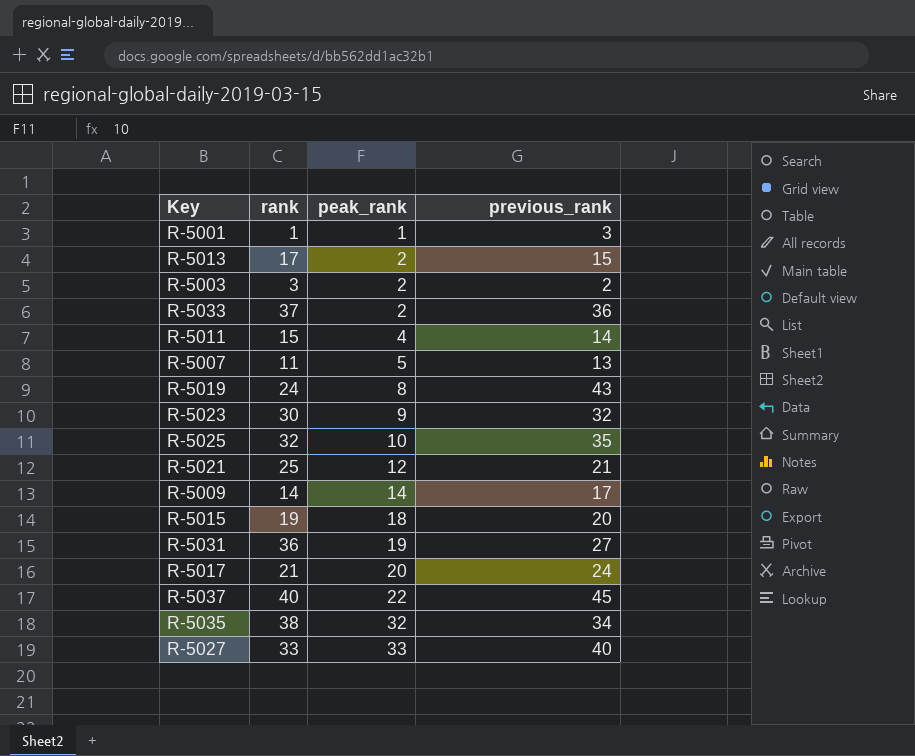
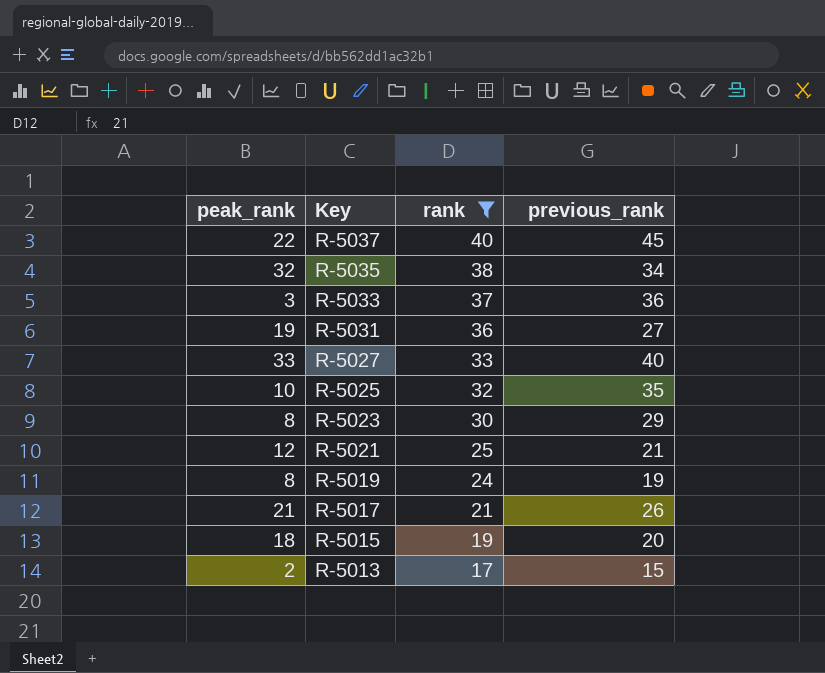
filter: none -> rank >= 17
row order: peak_rank ascending -> Key descending
column peak_rank | position: 3 -> 1
R-5033 | peak_rank: 2 -> 3
R-5023 | peak_rank: 9 -> 8
R-5023 | previous_rank: 32 -> 29
R-5019 | previous_rank: 43 -> 19
R-5017 | peak_rank: 20 -> 21
R-5017 | previous_rank: 24 -> 26

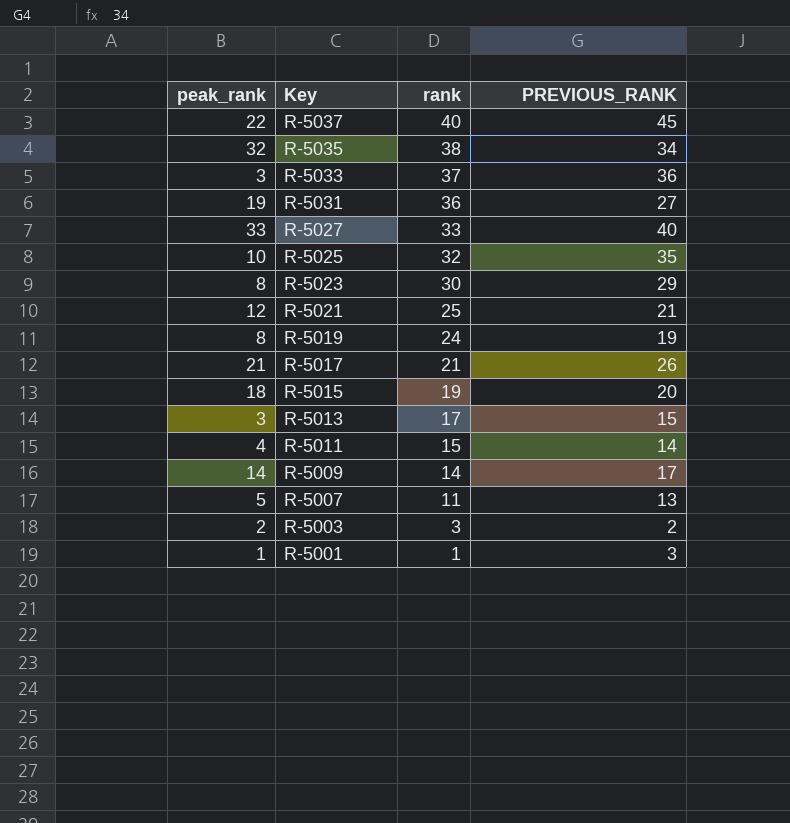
filter: rank >= 17 -> none
column name: previous_rank -> PREVIOUS_RANK
R-5013 | peak_rank: 2 -> 3

